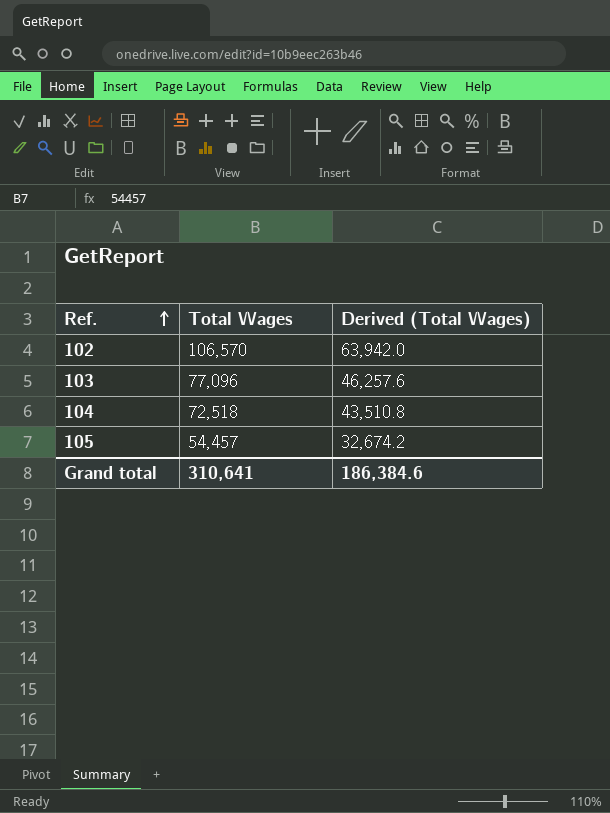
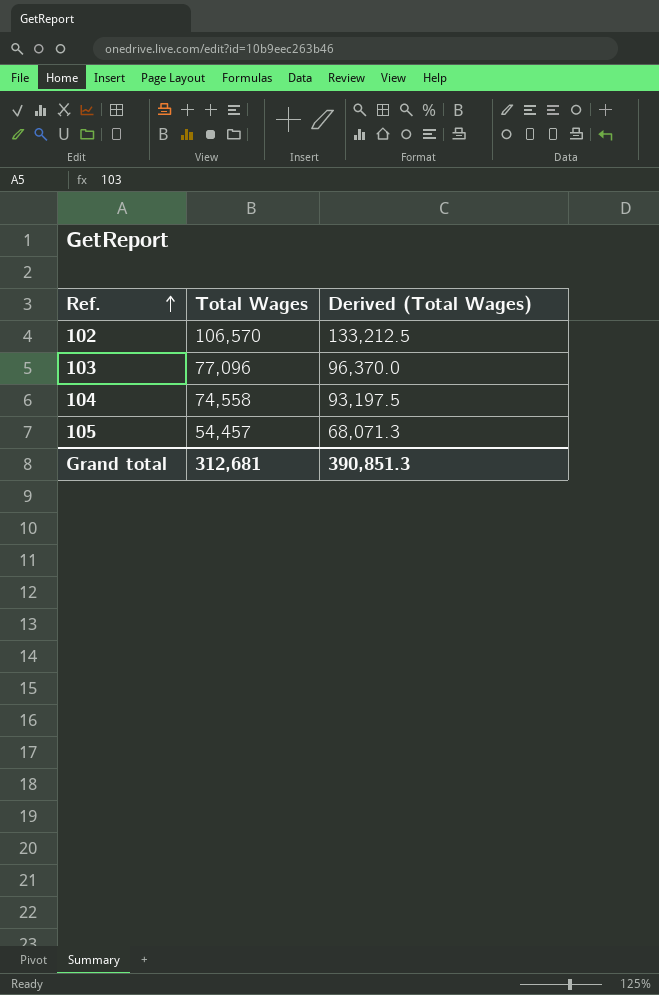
column Derived (Total Wages) | formula: [Total Wages] * 0.6 -> [Total Wages] * 1.25
104 | Total Wages: 72,518 -> 74,558
Grand total | Total Wages: 310,641 -> 312,681
Grand total | Derived (Total Wages): 186,384.6 -> 390,851.3

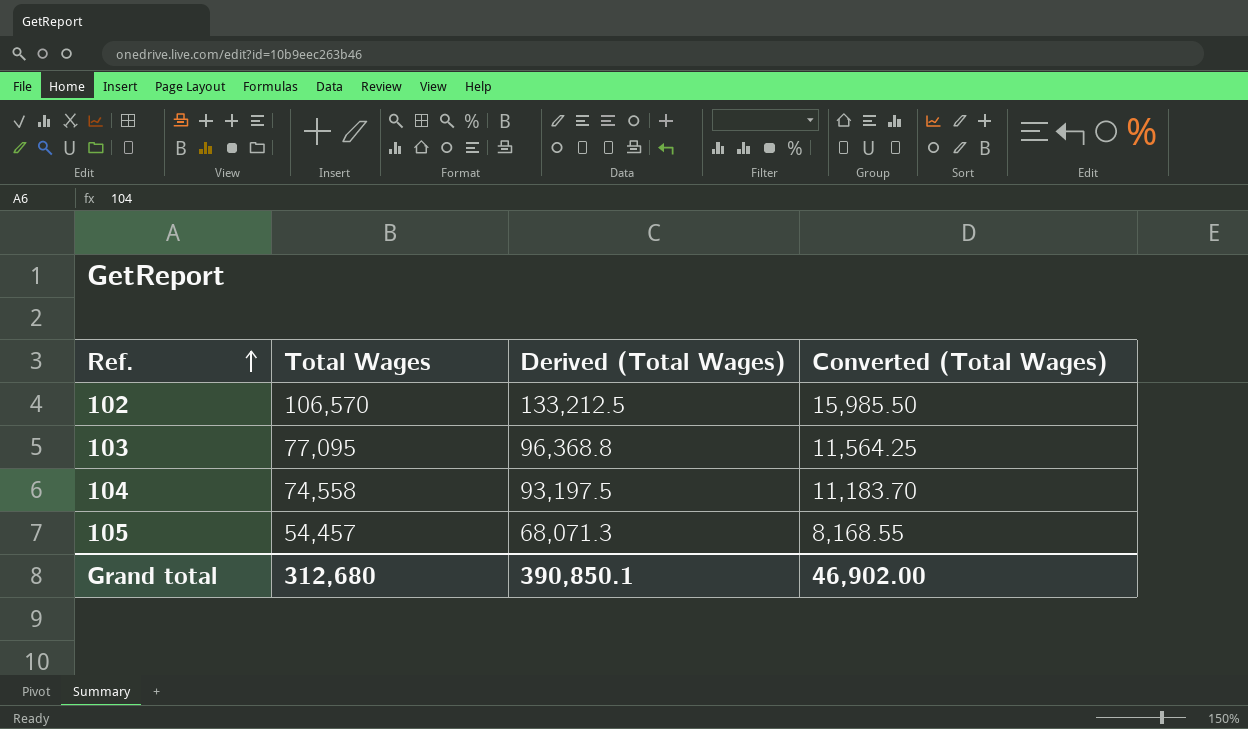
column Converted (Total Wages) | formula: none -> [Total Wages] * 0.15
103 | Total Wages: 77,096 -> 77,095
103 | Derived (Total Wages): 96,370.0 -> 96,368.8
Grand total | Total Wages: 312,681 -> 312,680
Grand total | Derived (Total Wages): 390,851.3 -> 390,850.1

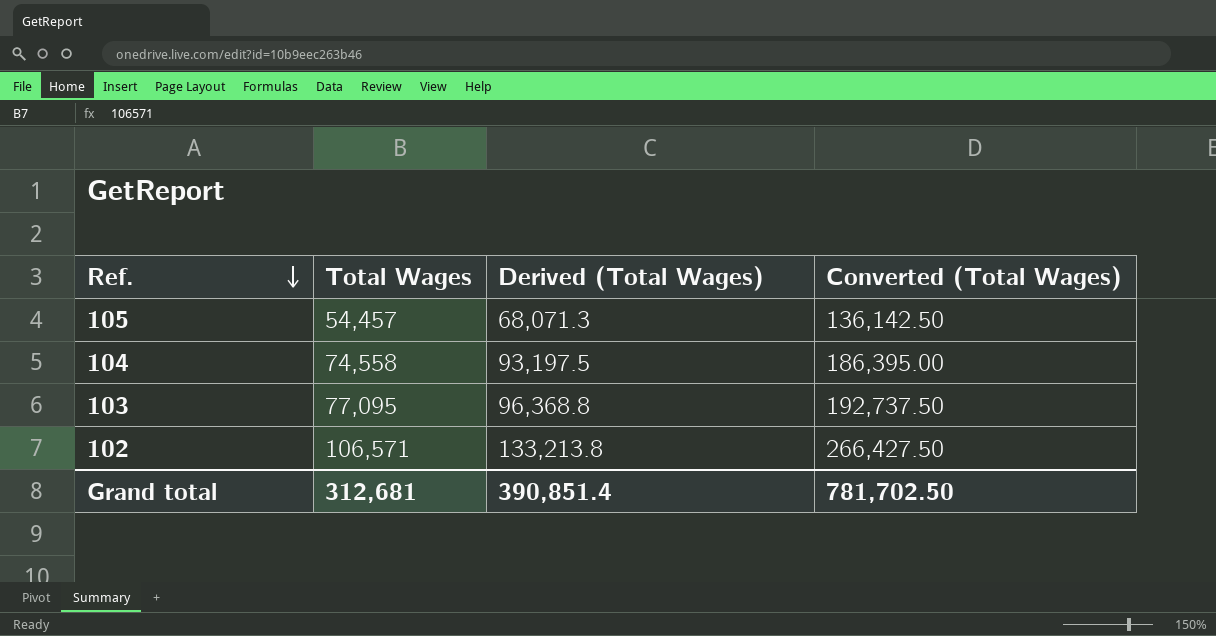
row order: Ref. ascending -> Ref. descending
column Converted (Total Wages) | formula: [Total Wages] * 0.15 -> [Total Wages] * 2.5
102 | Total Wages: 106,570 -> 106,571
102 | Derived (Total Wages): 133,212.5 -> 133,213.8
Grand total | Total Wages: 312,680 -> 312,681
Grand total | Derived (Total Wages): 390,850.1 -> 390,851.4
Grand total | Converted (Total Wages): 46,902.00 -> 781,702.50

